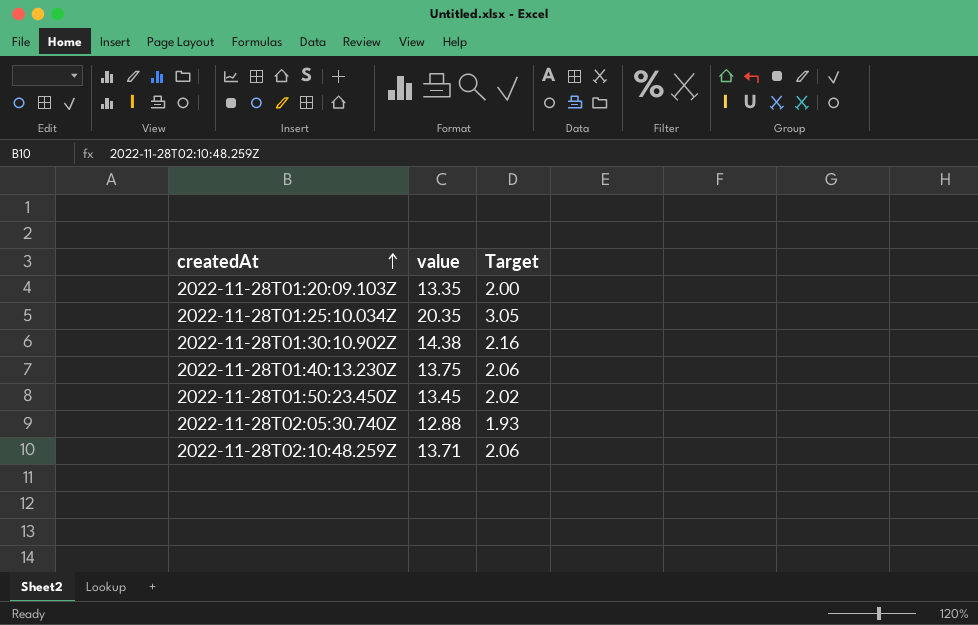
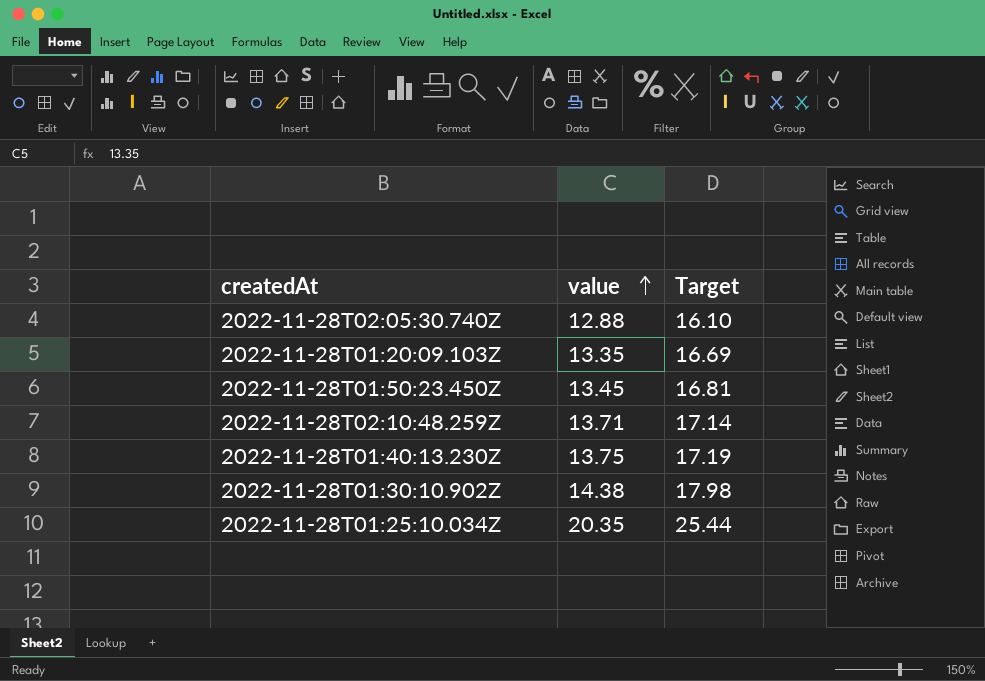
row order: createdAt ascending -> value ascending
column Target | formula: [value] * 0.15 -> [value] * 1.25

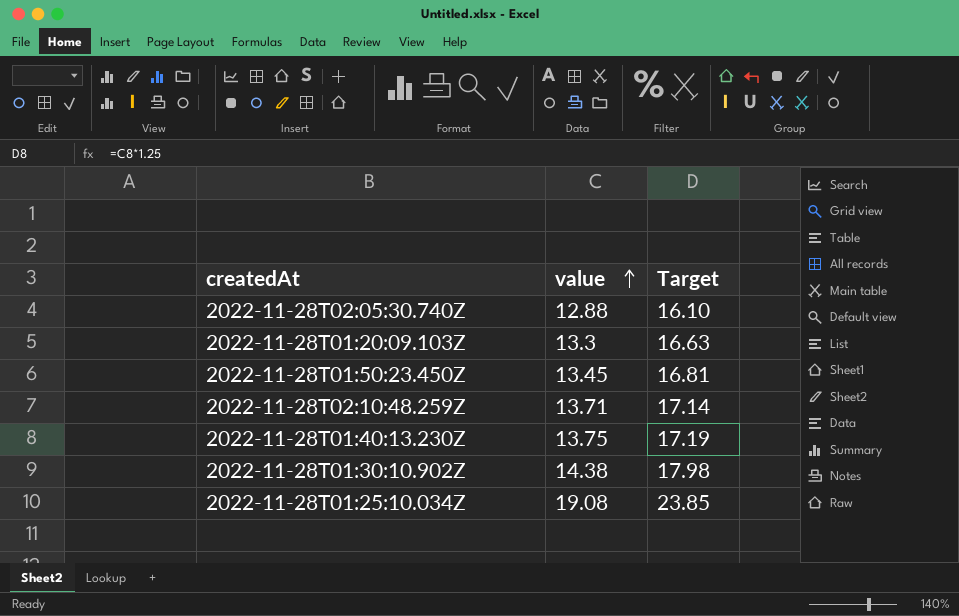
2022-11-28T01:20:09.103Z | value: 13.35 -> 13.3
2022-11-28T01:20:09.103Z | Target: 16.69 -> 16.63
2022-11-28T01:25:10.034Z | value: 20.35 -> 19.08
2022-11-28T01:25:10.034Z | Target: 25.44 -> 23.85

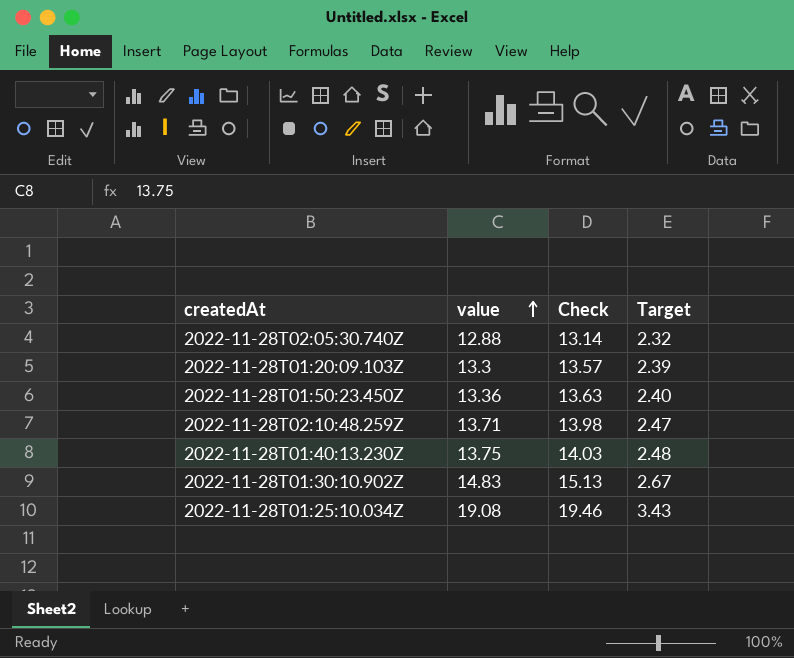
column Check | formula: none -> [value] * 1.02
column Target | formula: [value] * 1.25 -> [value] * 0.18
2022-11-28T01:50:23.450Z | value: 13.45 -> 13.36
2022-11-28T01:30:10.902Z | value: 14.38 -> 14.83

